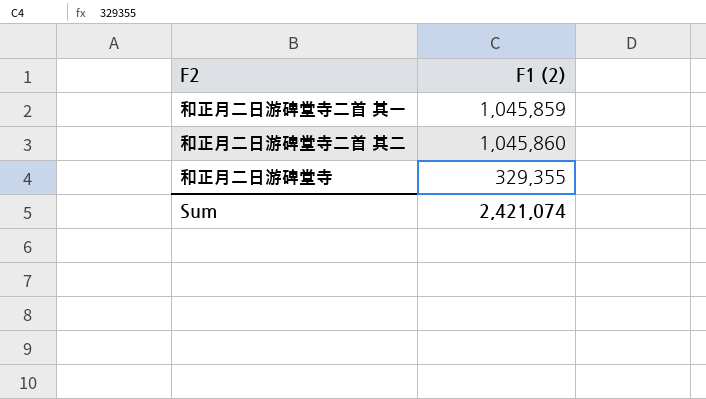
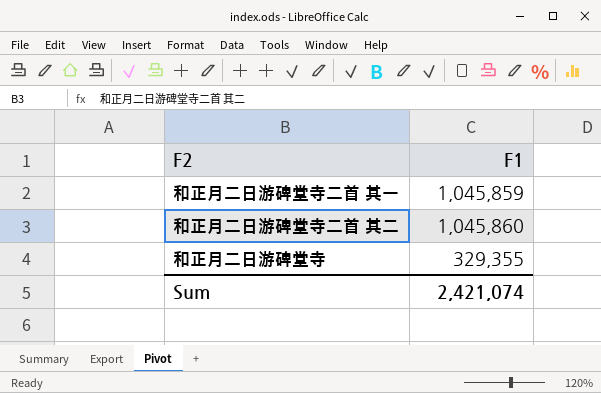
column name: F1 (2) -> F1

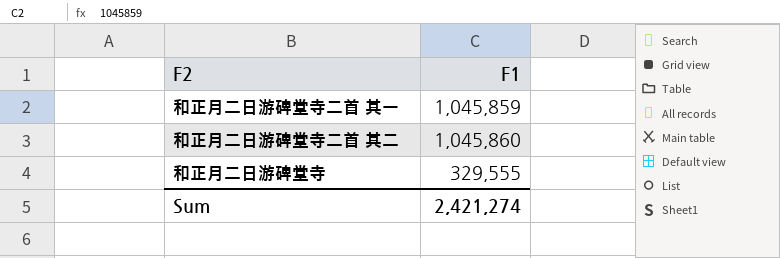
和正月二日游碑堂寺 | F1: 329,355 -> 329,555
Sum | F1: 2,421,074 -> 2,421,274

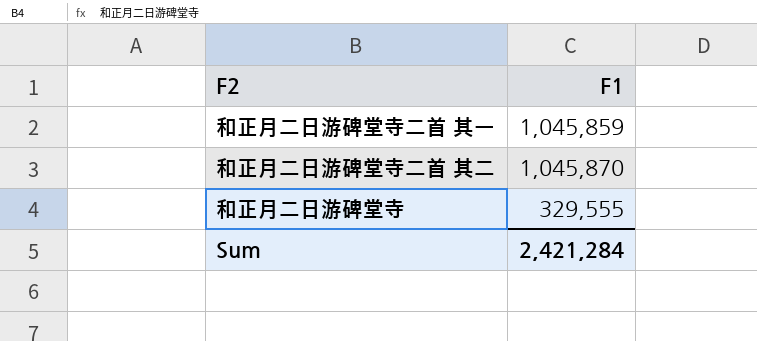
和正月二日游碑堂寺二首 其二 | F1: 1,045,860 -> 1,045,870
Sum | F1: 2,421,274 -> 2,421,284

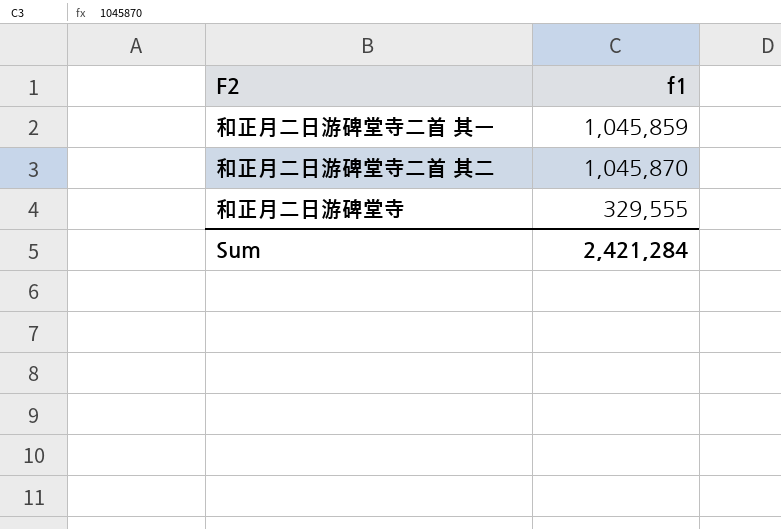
column name: F1 -> f1

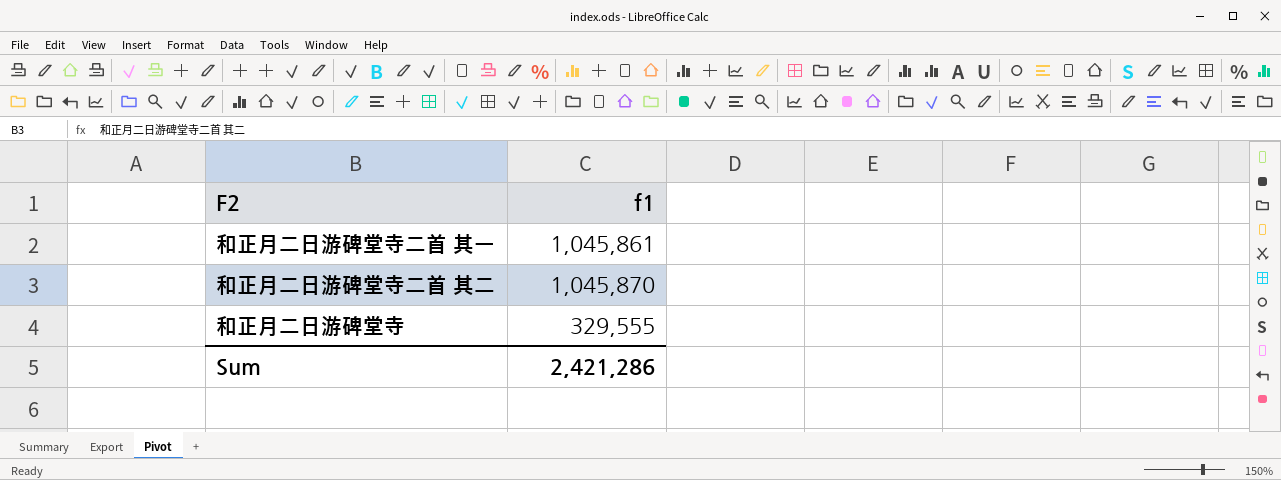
和正月二日游碑堂寺二首 其一 | f1: 1,045,859 -> 1,045,861
Sum | f1: 2,421,284 -> 2,421,286

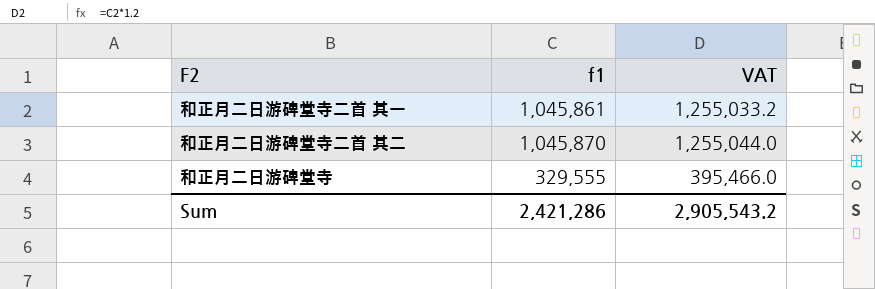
column VAT | formula: none -> [f1] * 1.2

